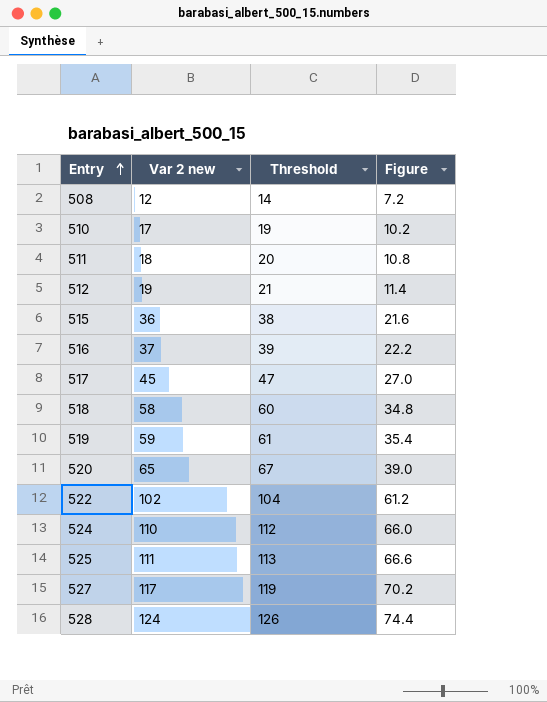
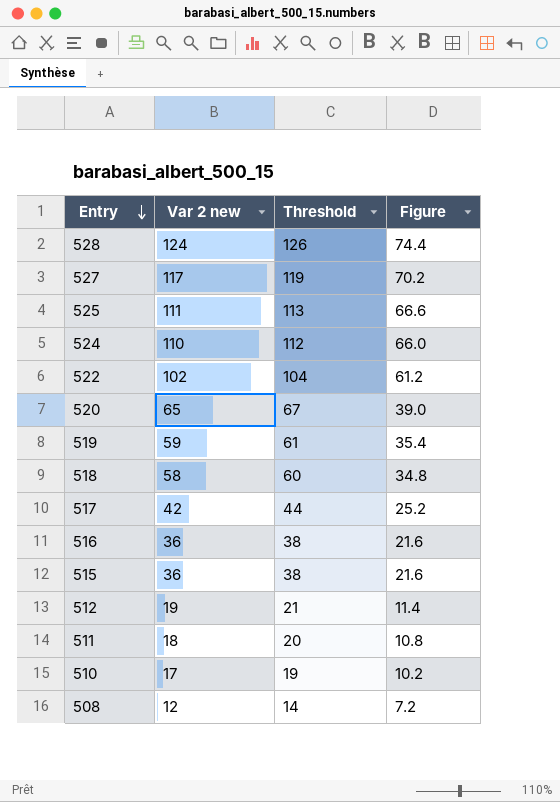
row order: Entry ascending -> Entry descending
517 | Var 2 new: 45 -> 42
517 | Threshold: 47 -> 44
517 | Figure: 27.0 -> 25.2
516 | Var 2 new: 37 -> 36
516 | Threshold: 39 -> 38
516 | Figure: 22.2 -> 21.6

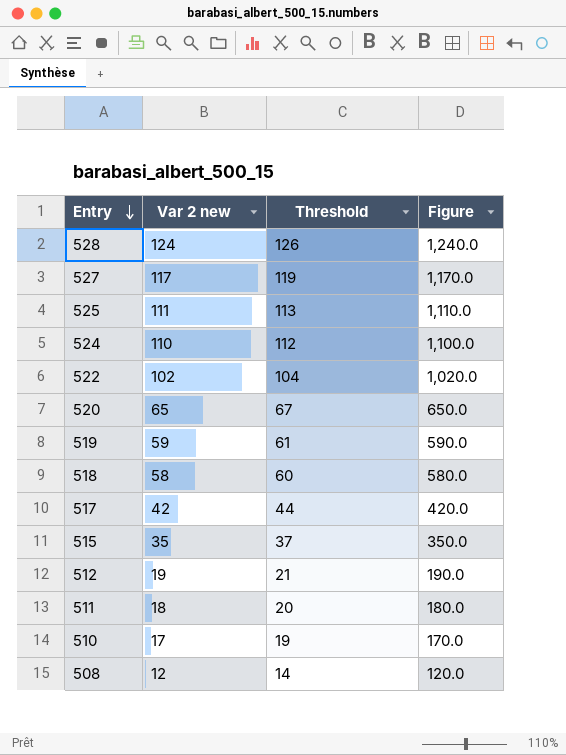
column Figure | formula: [Var 2 new] * 0.6 -> [Var 2 new] * 10
row 516: 36 | 38 | 21.6 -> none
515 | Var 2 new: 36 -> 35
515 | Threshold: 38 -> 37

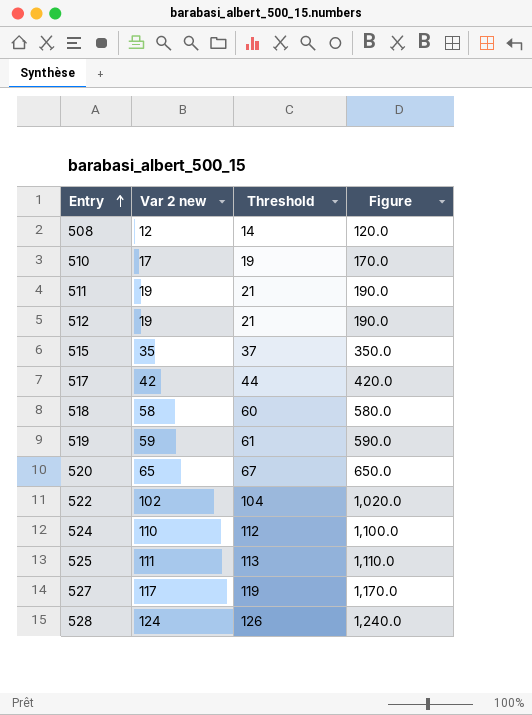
row order: Entry descending -> Entry ascending
511 | Var 2 new: 18 -> 19
511 | Threshold: 20 -> 21
511 | Figure: 180.0 -> 190.0

